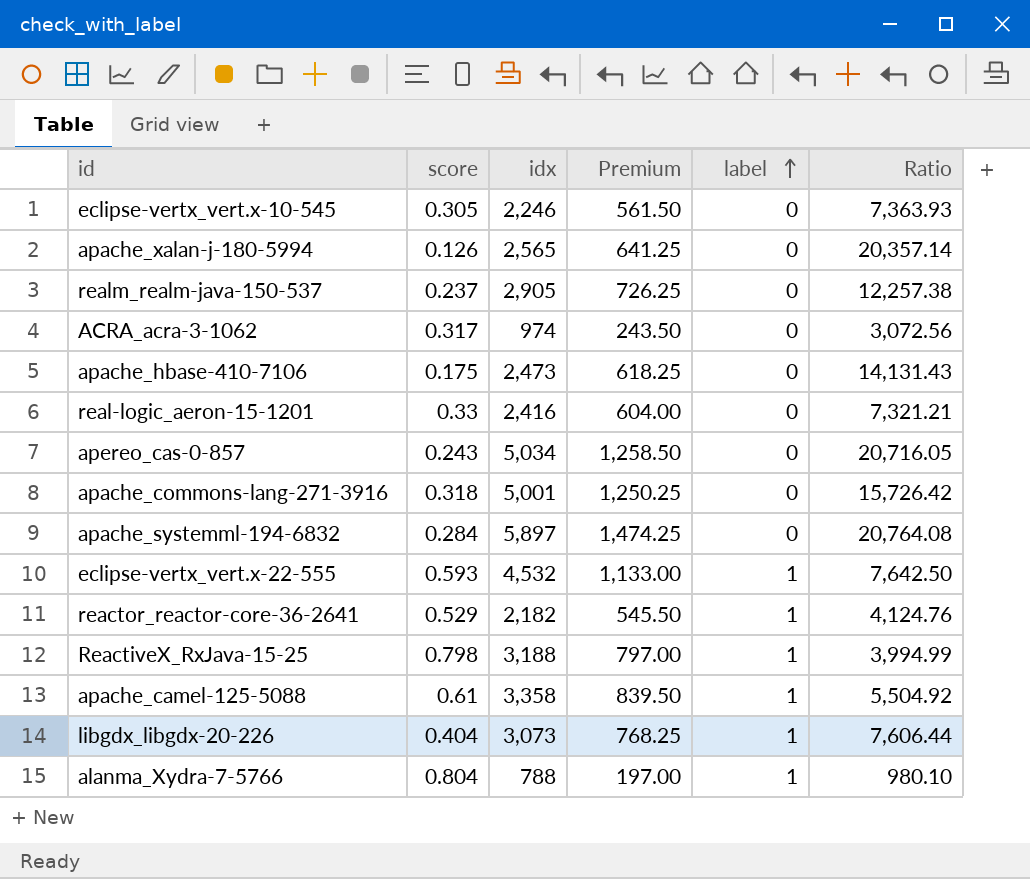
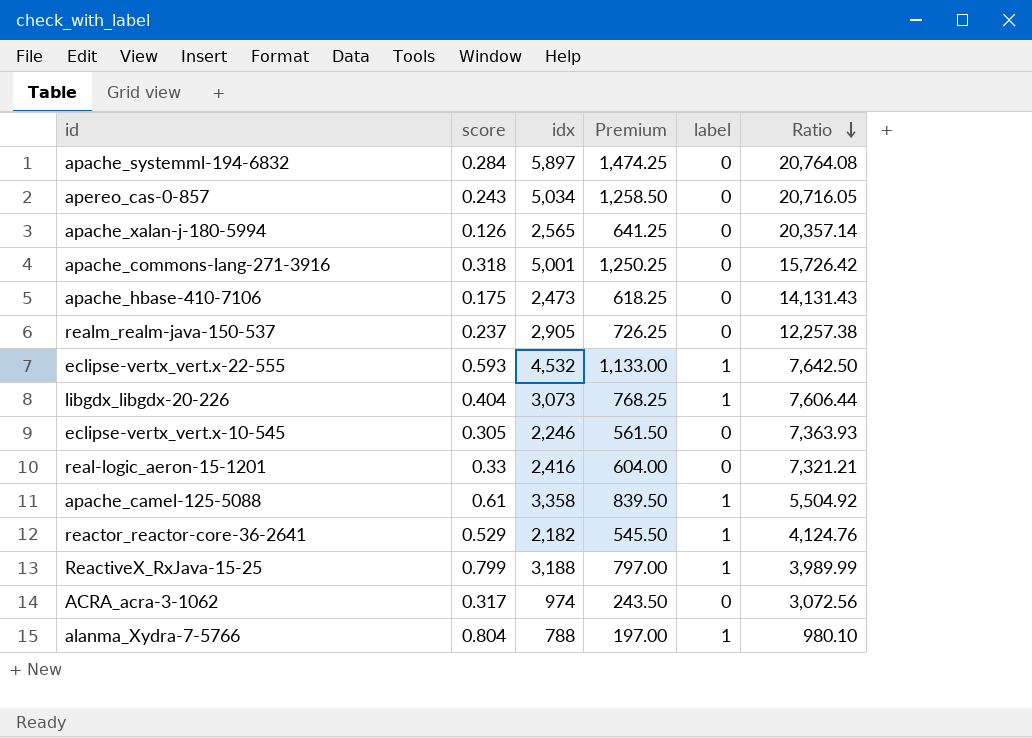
row order: label ascending -> Ratio descending
ReactiveX_RxJava-15-25 | score: 0.798 -> 0.799
ReactiveX_RxJava-15-25 | Ratio: 3,994.99 -> 3,989.99

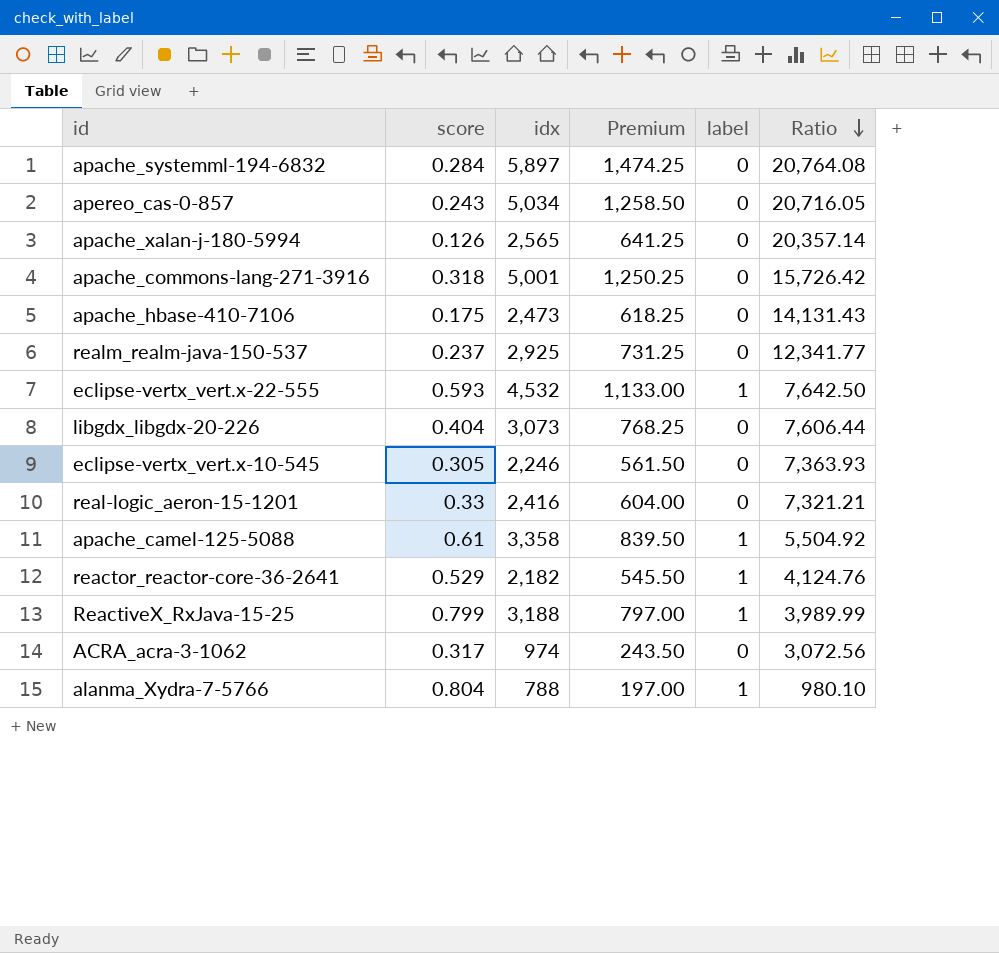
realm_realm-java-150-537 | idx: 2,905 -> 2,925
realm_realm-java-150-537 | Premium: 726.25 -> 731.25
realm_realm-java-150-537 | Ratio: 12,257.38 -> 12,341.77
libgdx_libgdx-20-226 | label: 1 -> 0

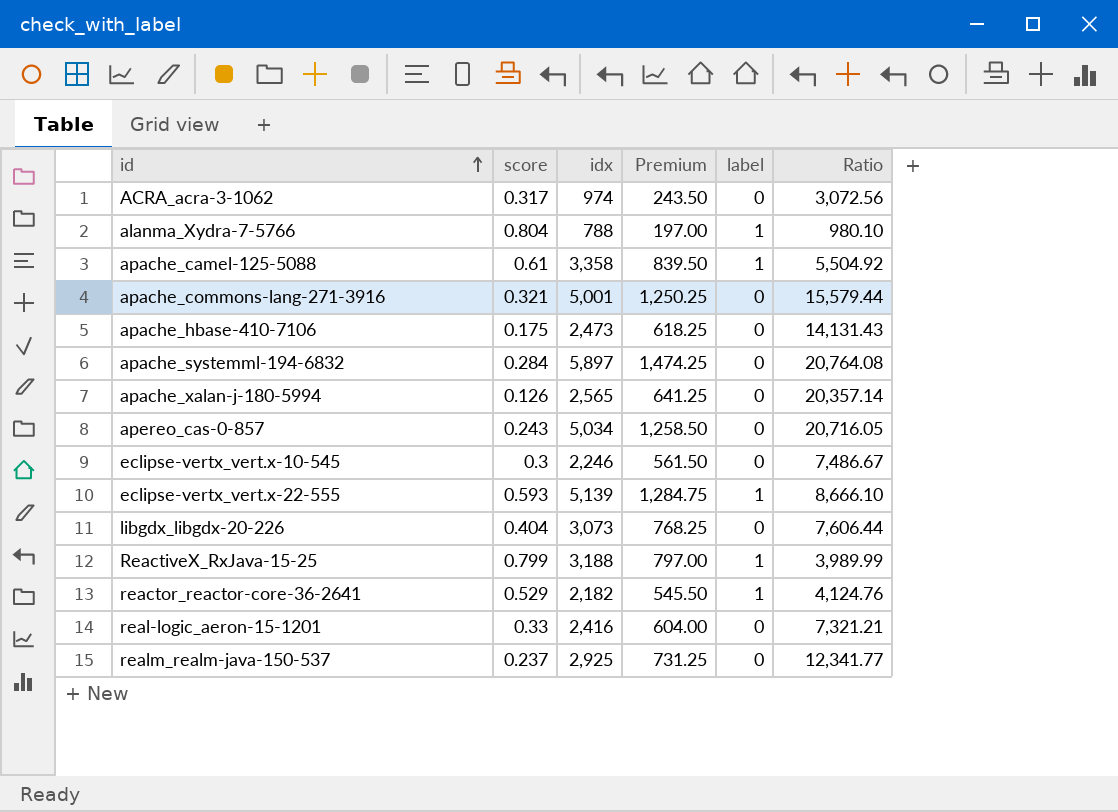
row order: Ratio descending -> id ascending
apache_commons-lang-271-3916 | score: 0.318 -> 0.321
apache_commons-lang-271-3916 | Ratio: 15,726.42 -> 15,579.44
eclipse-vertx_vert.x-10-545 | score: 0.305 -> 0.3
eclipse-vertx_vert.x-10-545 | Ratio: 7,363.93 -> 7,486.67
eclipse-vertx_vert.x-22-555 | idx: 4,532 -> 5,139
eclipse-vertx_vert.x-22-555 | Premium: 1,133.00 -> 1,284.75
eclipse-vertx_vert.x-22-555 | Ratio: 7,642.50 -> 8,666.10

